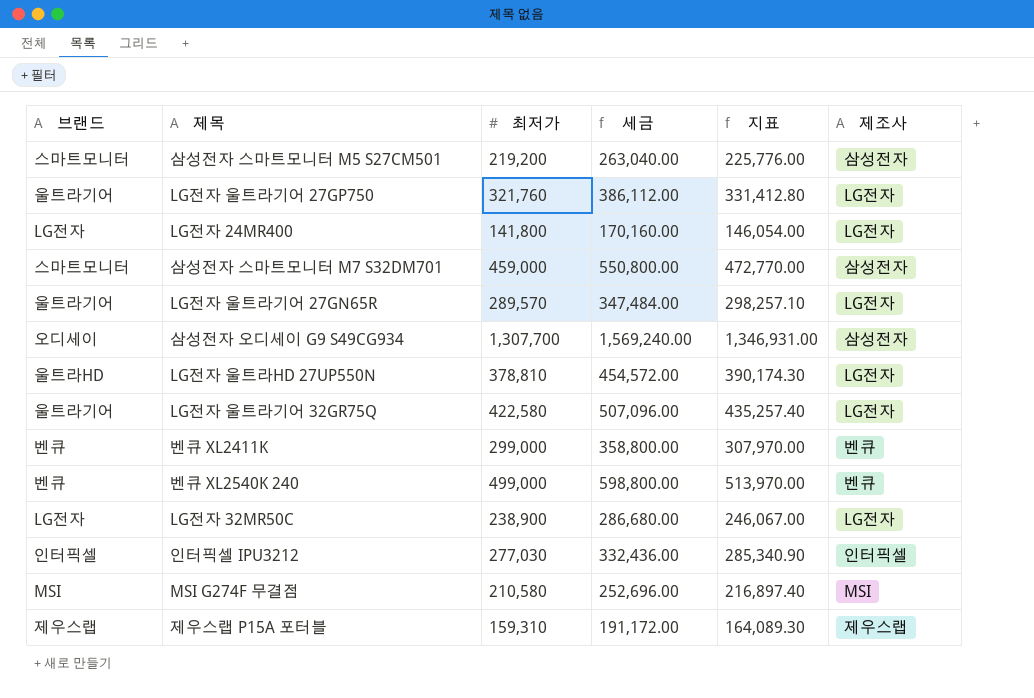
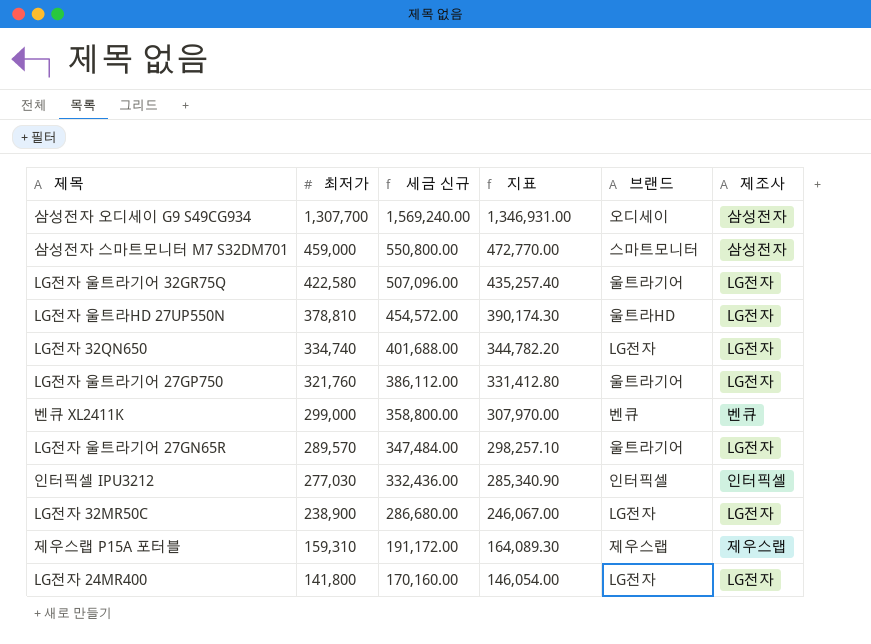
row order: none -> 최저가 descending
column name: 세금 -> 세금 신규
column 브랜드 | position: 1 -> 5
row 삼성전자 스마트모니터 M5 S27CM501: 스마트모니터 | 219,200 | 263,040.00 | 225,776.00 | 삼성전자 -> none
row 벤큐 XL2540K 240: 벤큐 | 499,000 | 598,800.00 | 513,970.00 | 벤큐 -> none
row MSI G274F 무결점: MSI | 210,580 | 252,696.00 | 216,897.40 | MSI -> none
row LG전자 32QN650: none -> 334,740 | 401,688.00 | 344,782.20 | LG전자 | LG전자

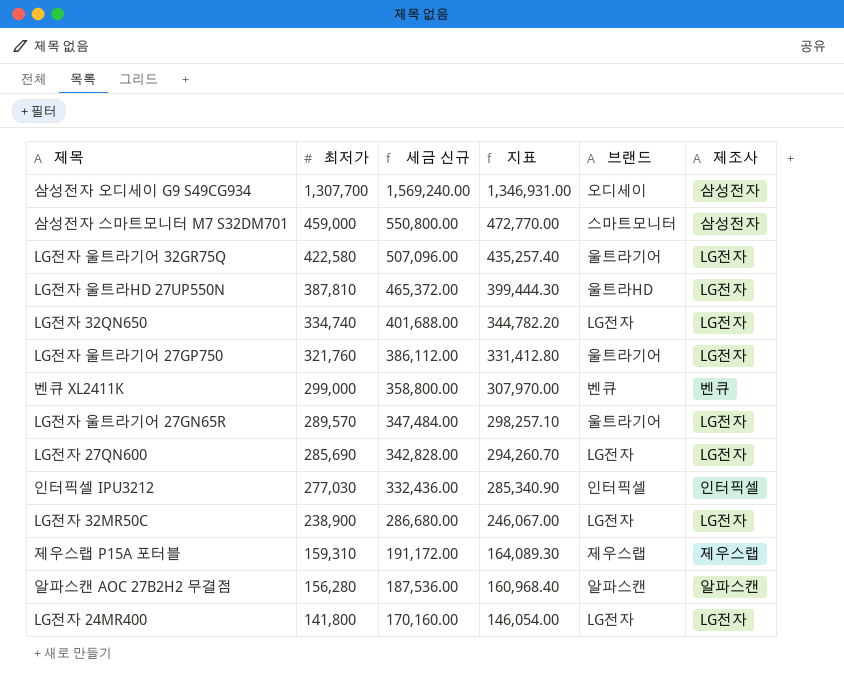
LG전자 울트라HD 27UP550N | 최저가: 378,810 -> 387,810
LG전자 울트라HD 27UP550N | 세금 신규: 454,572.00 -> 465,372.00
LG전자 울트라HD 27UP550N | 지표: 390,174.30 -> 399,444.30
row LG전자 27QN600: none -> 285,690 | 342,828.00 | 294,260.70 | LG전자 | LG전자
row 알파스캔 AOC 27B2H2 무결점: none -> 156,280 | 187,536.00 | 160,968.40 | 알파스캔 | 알파스캔

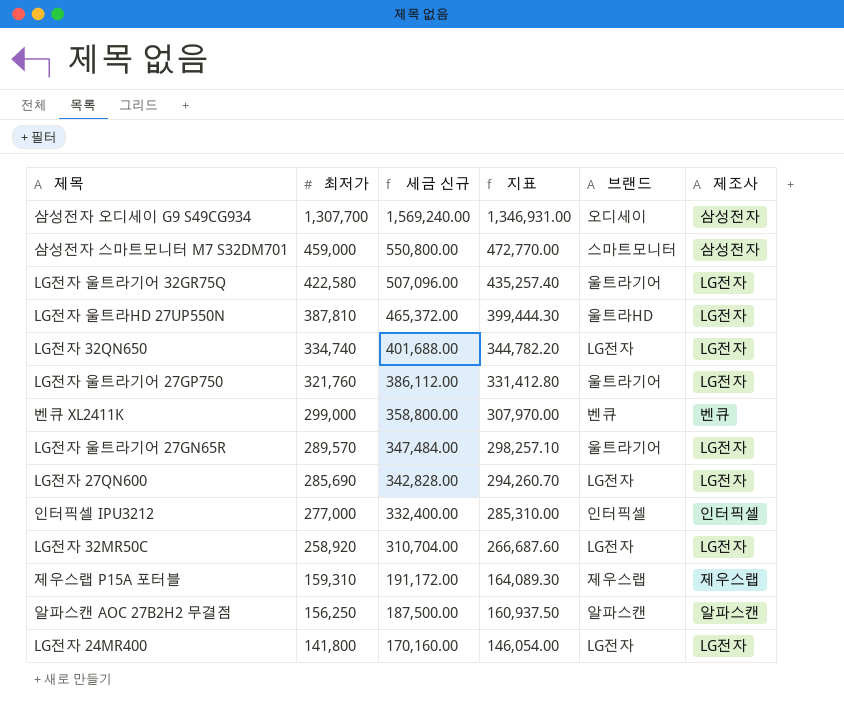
인터픽셀 IPU3212 | 최저가: 277,030 -> 277,000
인터픽셀 IPU3212 | 세금 신규: 332,436.00 -> 332,400.00
인터픽셀 IPU3212 | 지표: 285,340.90 -> 285,310.00
LG전자 32MR50C | 최저가: 238,900 -> 258,920
LG전자 32MR50C | 세금 신규: 286,680.00 -> 310,704.00
LG전자 32MR50C | 지표: 246,067.00 -> 266,687.60
알파스캔 AOC 27B2H2 무결점 | 최저가: 156,280 -> 156,250
알파스캔 AOC 27B2H2 무결점 | 세금 신규: 187,536.00 -> 187,500.00
알파스캔 AOC 27B2H2 무결점 | 지표: 160,968.40 -> 160,937.50

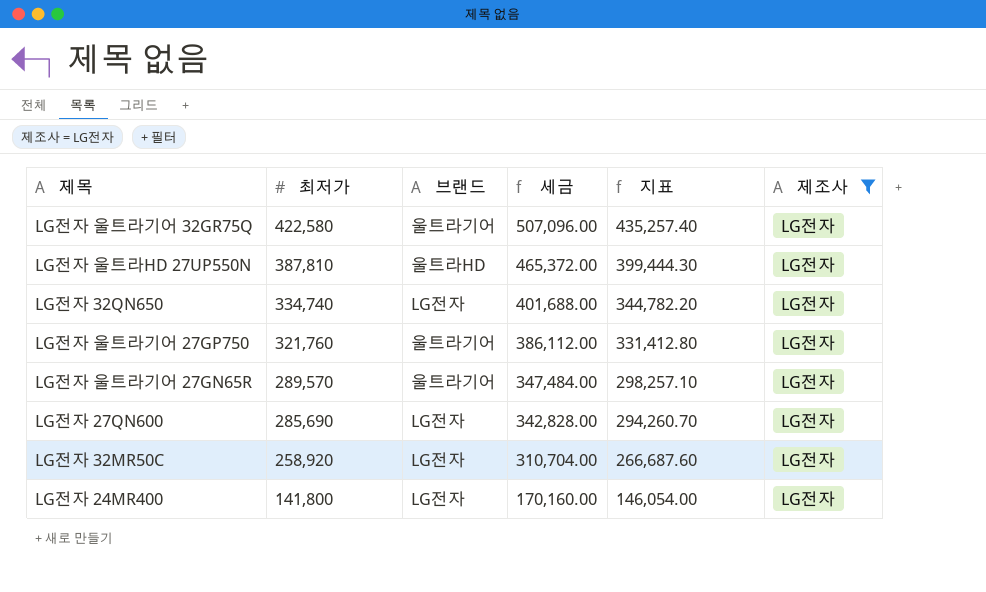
filter: none -> 제조사 = LG전자
column 브랜드 | position: 5 -> 3
column name: 세금 신규 -> 세금

